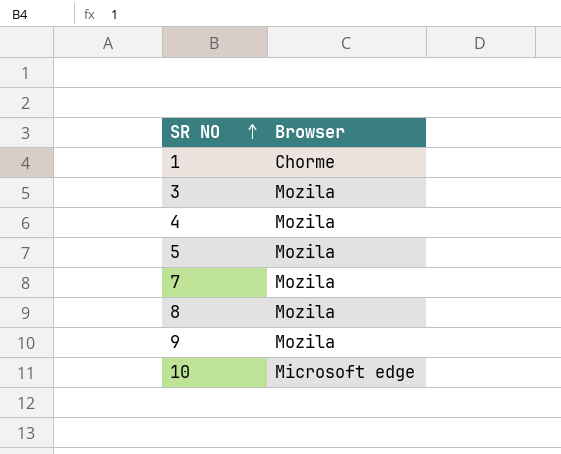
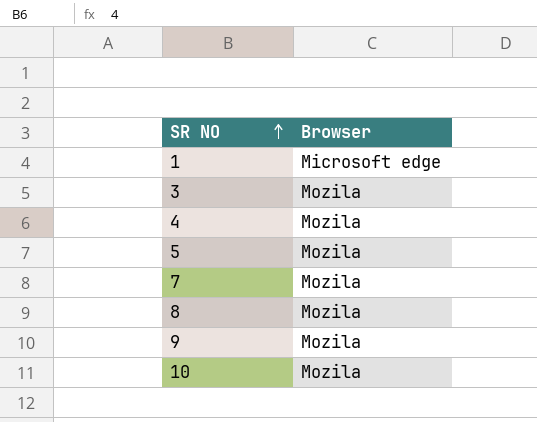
1 | Browser: Chorme -> Microsoft edge
10 | Browser: Microsoft edge -> Mozila

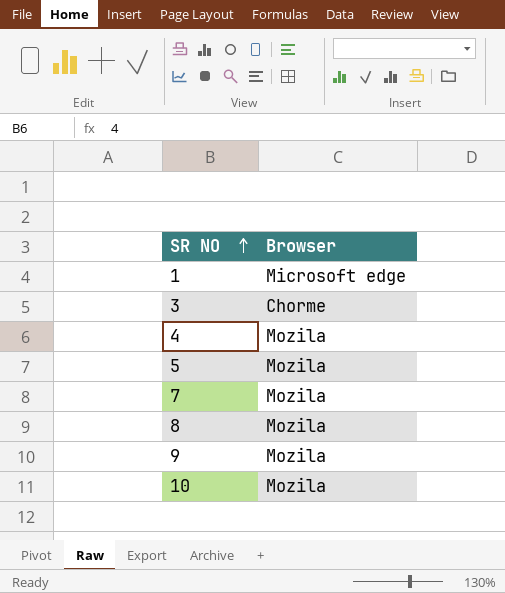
3 | Browser: Mozila -> Chorme

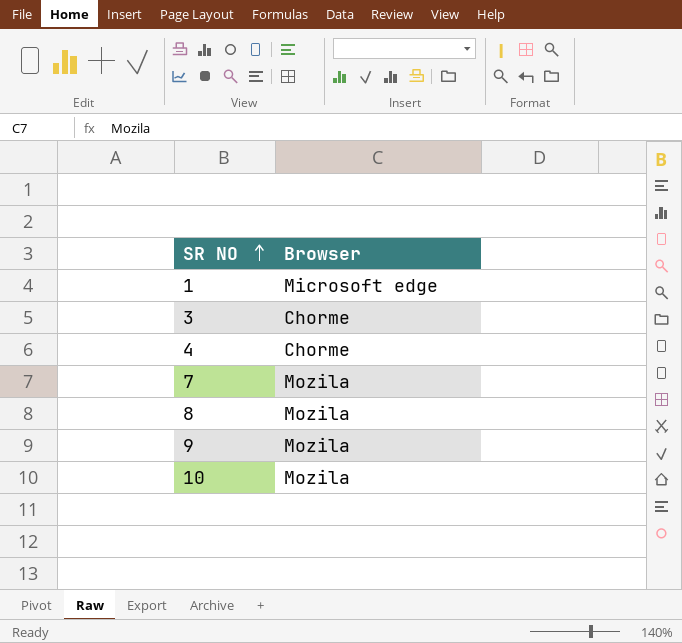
row 5: Mozila -> none
4 | Browser: Mozila -> Chorme

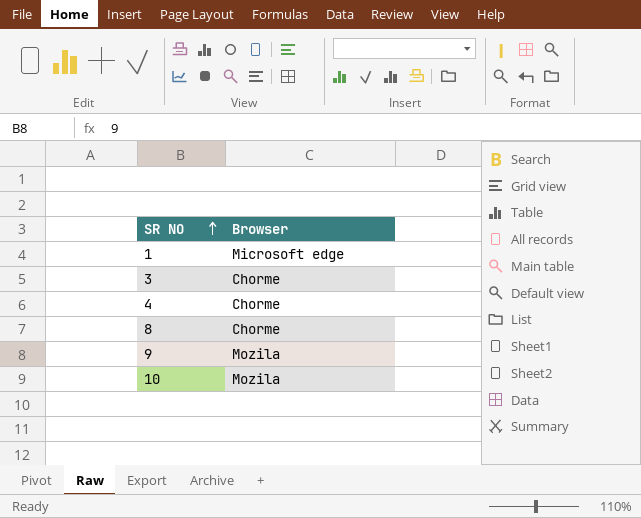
row 7: Mozila -> none
8 | Browser: Mozila -> Chorme

